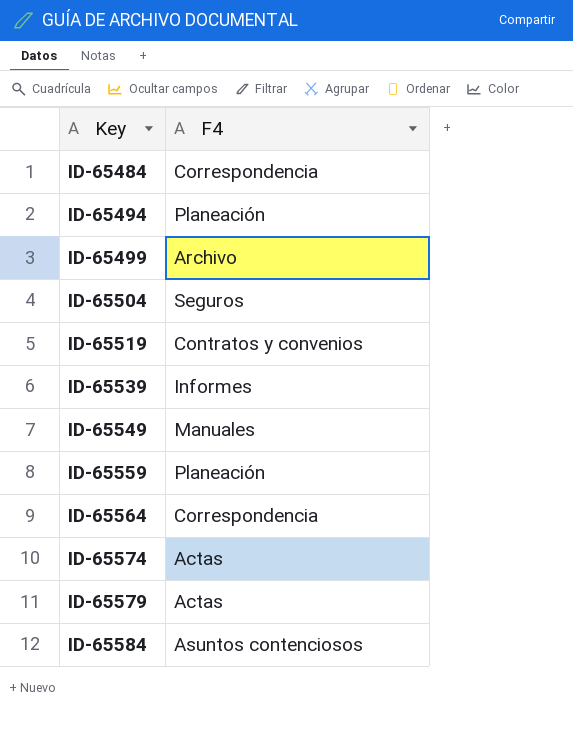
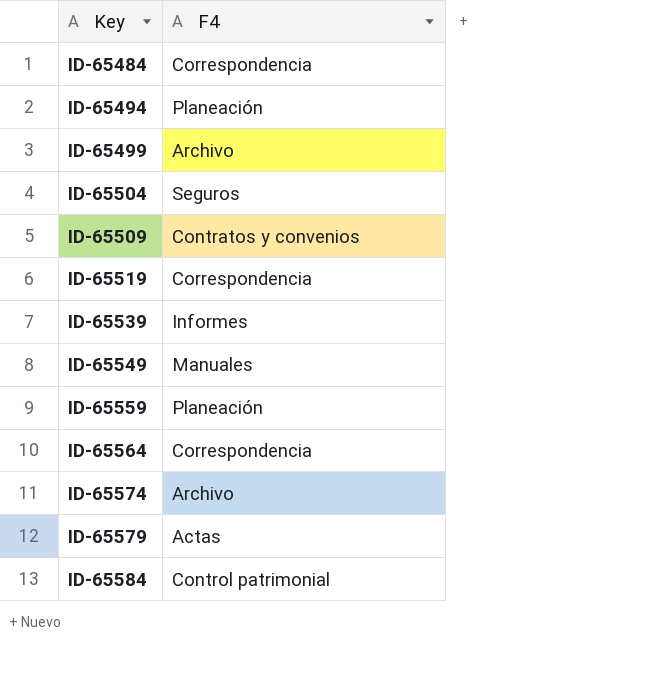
row ID-65509: none -> Contratos y convenios
ID-65519 | F4: Contratos y convenios -> Correspondencia
ID-65574 | F4: Actas -> Archivo
ID-65584 | F4: Asuntos contenciosos -> Control patrimonial

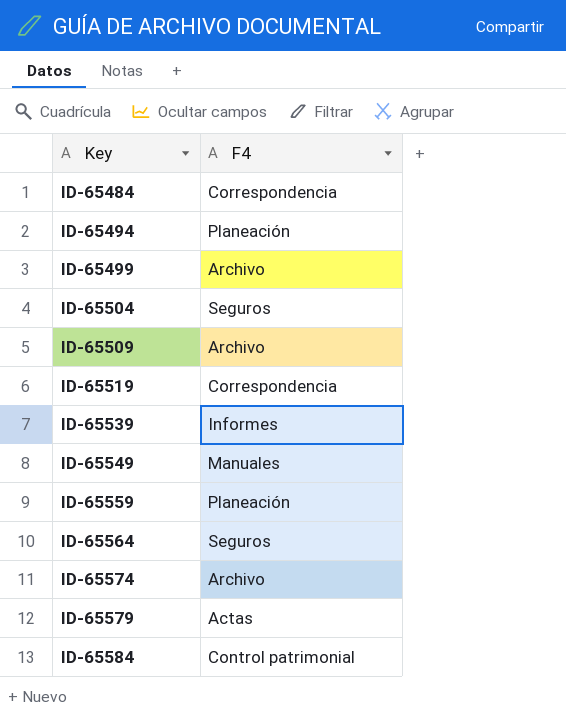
ID-65509 | F4: Contratos y convenios -> Archivo
ID-65564 | F4: Correspondencia -> Seguros

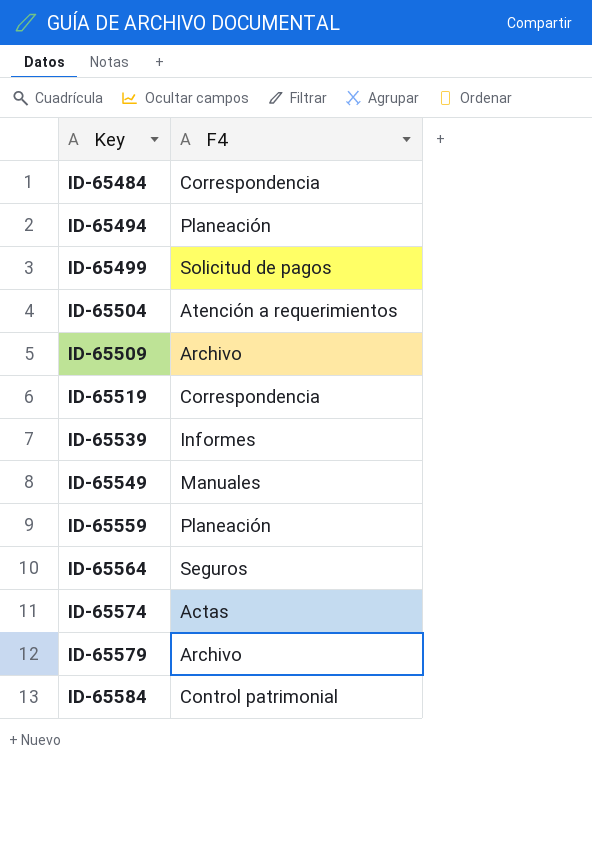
ID-65499 | F4: Archivo -> Solicitud de pagos
ID-65504 | F4: Seguros -> Atención a requerimientos
ID-65574 | F4: Archivo -> Actas
ID-65579 | F4: Actas -> Archivo

